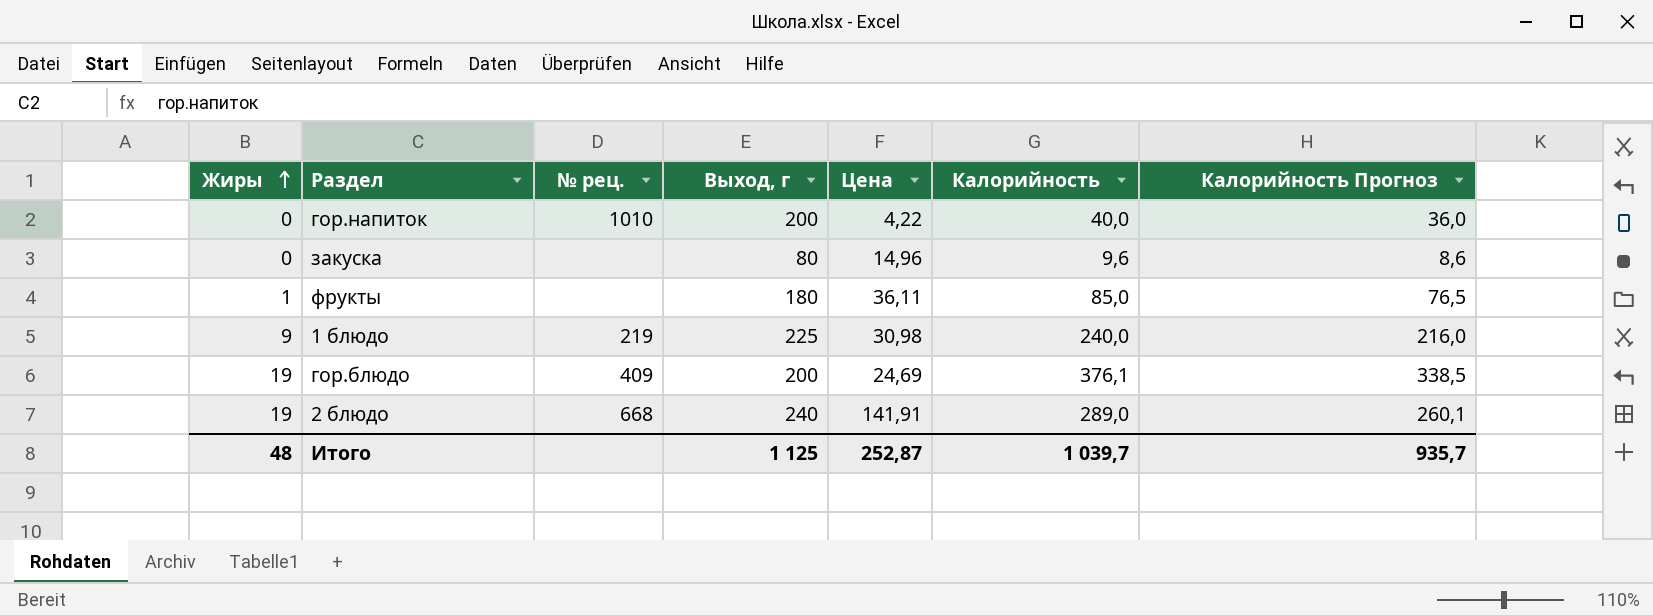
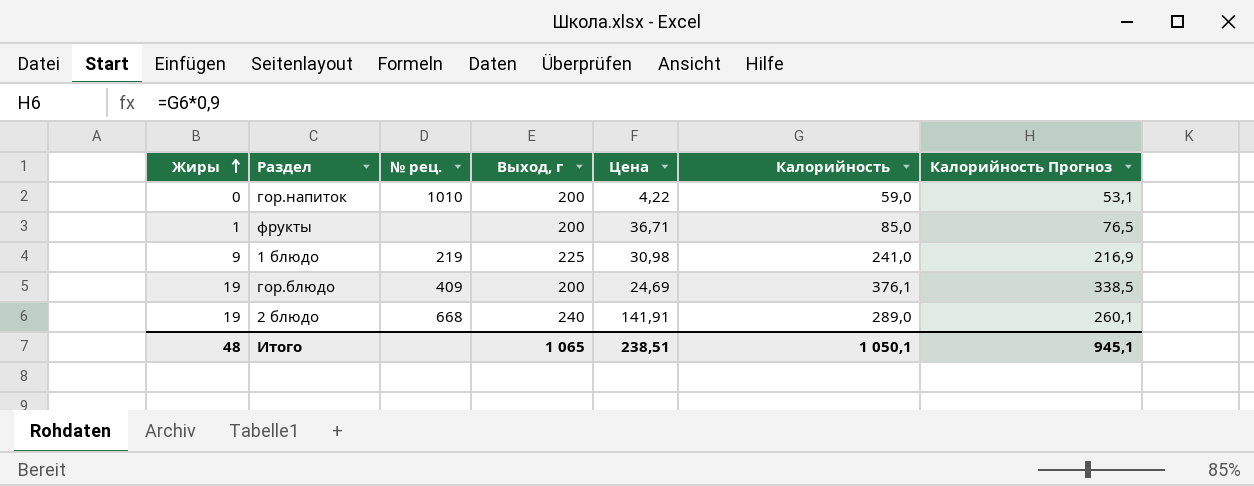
row закуска: 0 | none | 80 | 14,96 | 9,6 | 8,6 -> none
гор.напиток | Калорийность: 40,0 -> 59,0
гор.напиток | Калорийность Прогноз: 36,0 -> 53,1
фрукты | Выход, г: 180 -> 200
фрукты | Цена: 36,11 -> 36,71
1 блюдо | Калорийность: 240,0 -> 241,0
1 блюдо | Калорийность Прогноз: 216,0 -> 216,9
Итого | Выход, г: 1 125 -> 1 065
Итого | Цена: 252,87 -> 238,51
Итого | Калорийность: 1 039,7 -> 1 050,1
Итого | Калорийность Прогноз: 935,7 -> 945,1

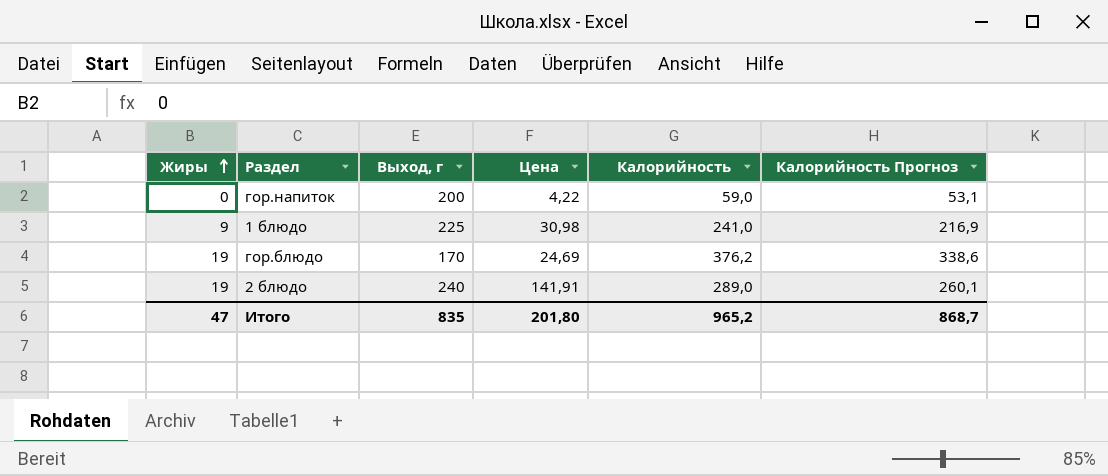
column № рец. | position: 3 -> none
row фрукты: 1 | none | 200 | 36,71 | 85,0 | 76,5 -> none
гор.блюдо | Выход, г: 200 -> 170
гор.блюдо | Калорийность: 376,1 -> 376,2
гор.блюдо | Калорийность Прогноз: 338,5 -> 338,6
Итого | Жиры: 48 -> 47
Итого | Выход, г: 1 065 -> 835
Итого | Цена: 238,51 -> 201,80
Итого | Калорийность: 1 050,1 -> 965,2
Итого | Калорийность Прогноз: 945,1 -> 868,7

